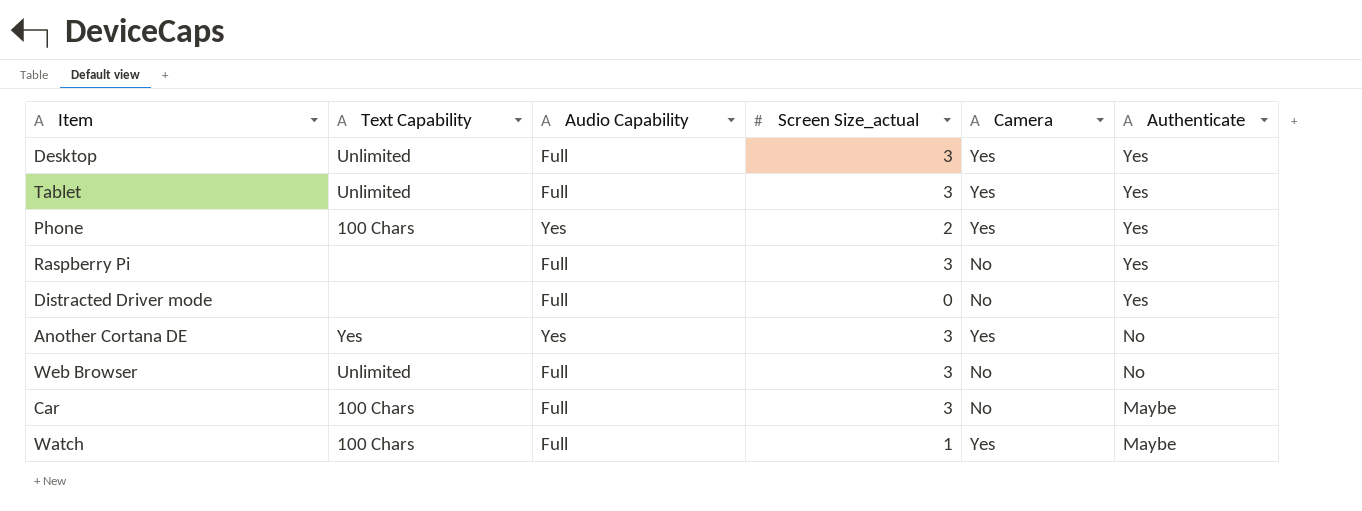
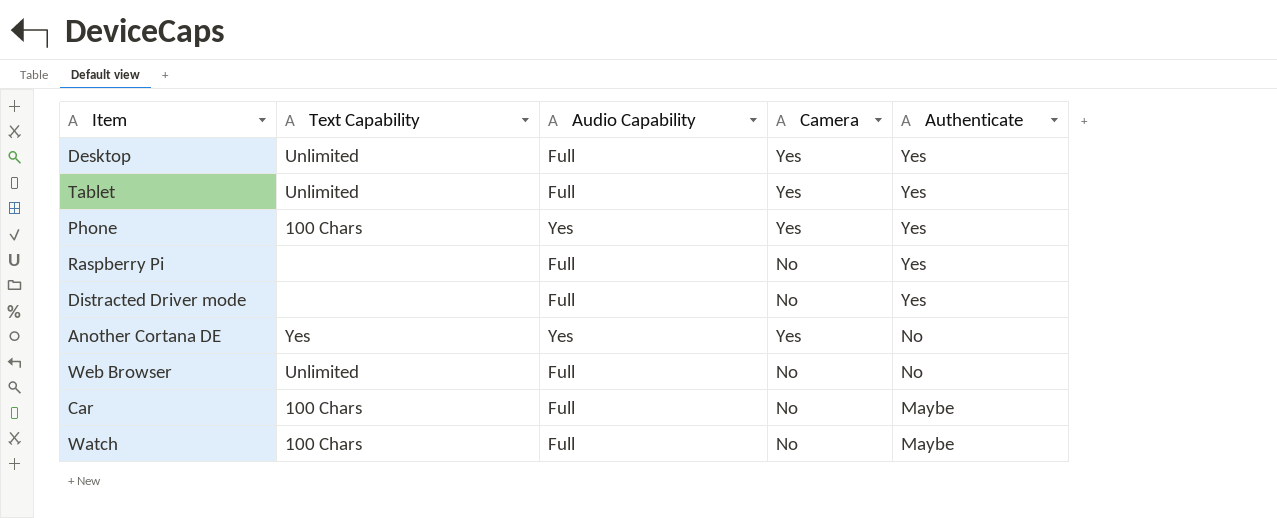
column Screen Size_actual | position: 4 -> none
Watch | Camera: Yes -> No

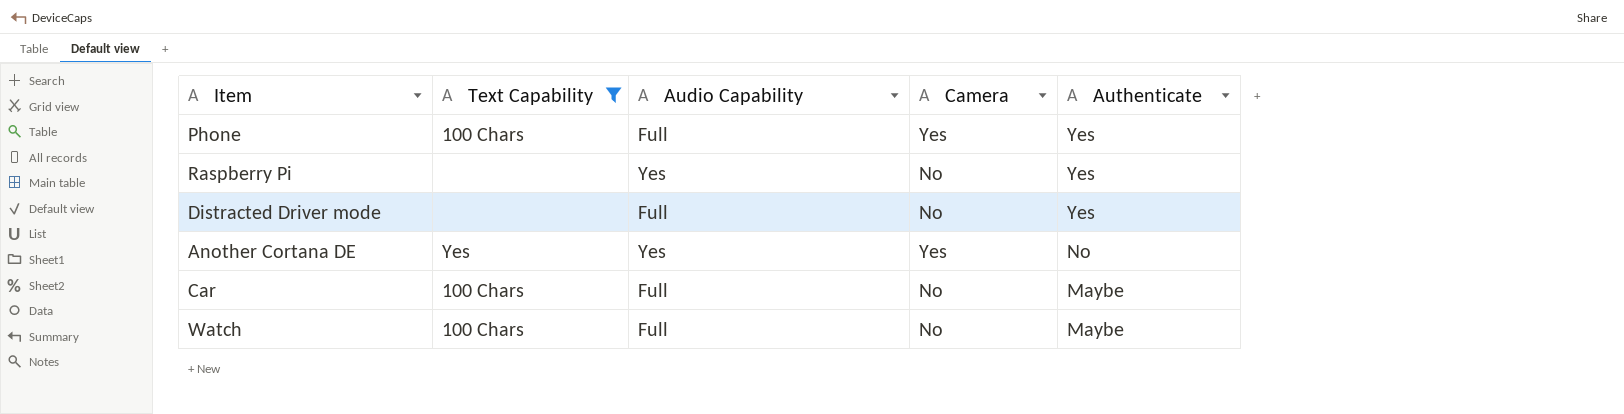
filter: none -> Text Capability != Unlimited
Phone | Audio Capability: Yes -> Full
Raspberry Pi | Audio Capability: Full -> Yes

